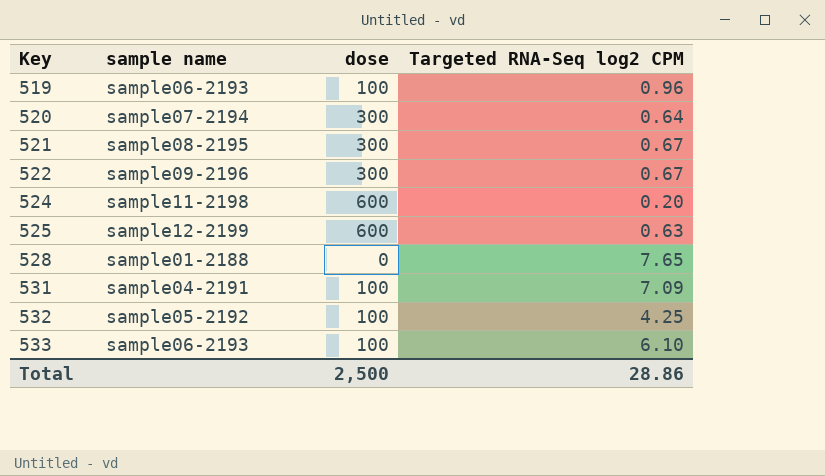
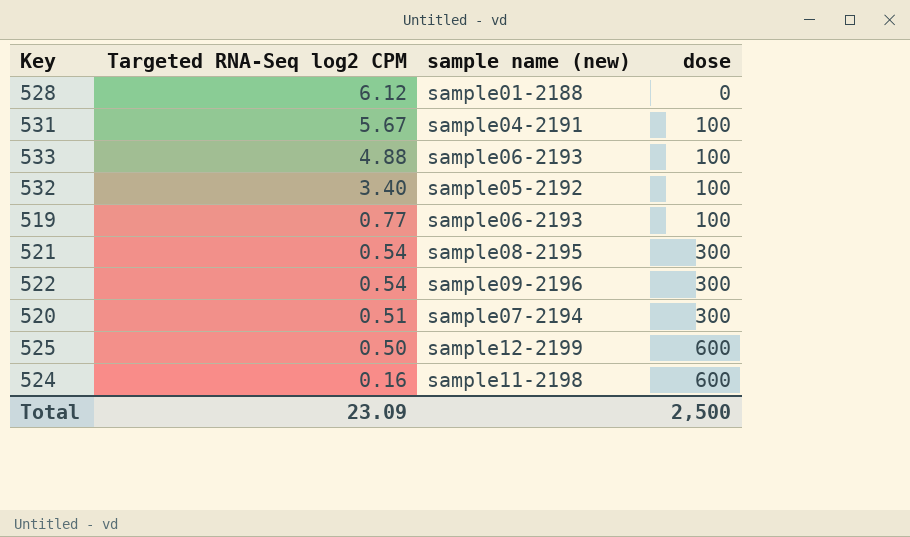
row order: Key ascending -> Targeted RNA-Seq log2 CPM descending
column Targeted RNA-Seq log2 CPM | position: 4 -> 2
column name: sample name -> sample name (new)
528 | Targeted RNA-Seq log2 CPM: 7.65 -> 6.12
531 | Targeted RNA-Seq log2 CPM: 7.09 -> 5.67
533 | Targeted RNA-Seq log2 CPM: 6.10 -> 4.88
532 | Targeted RNA-Seq log2 CPM: 4.25 -> 3.40
519 | Targeted RNA-Seq log2 CPM: 0.96 -> 0.77
521 | Targeted RNA-Seq log2 CPM: 0.67 -> 0.54
522 | Targeted RNA-Seq log2 CPM: 0.67 -> 0.54
520 | Targeted RNA-Seq log2 CPM: 0.64 -> 0.51
525 | Targeted RNA-Seq log2 CPM: 0.63 -> 0.50
524 | Targeted RNA-Seq log2 CPM: 0.20 -> 0.16
Total | Targeted RNA-Seq log2 CPM: 28.86 -> 23.09

